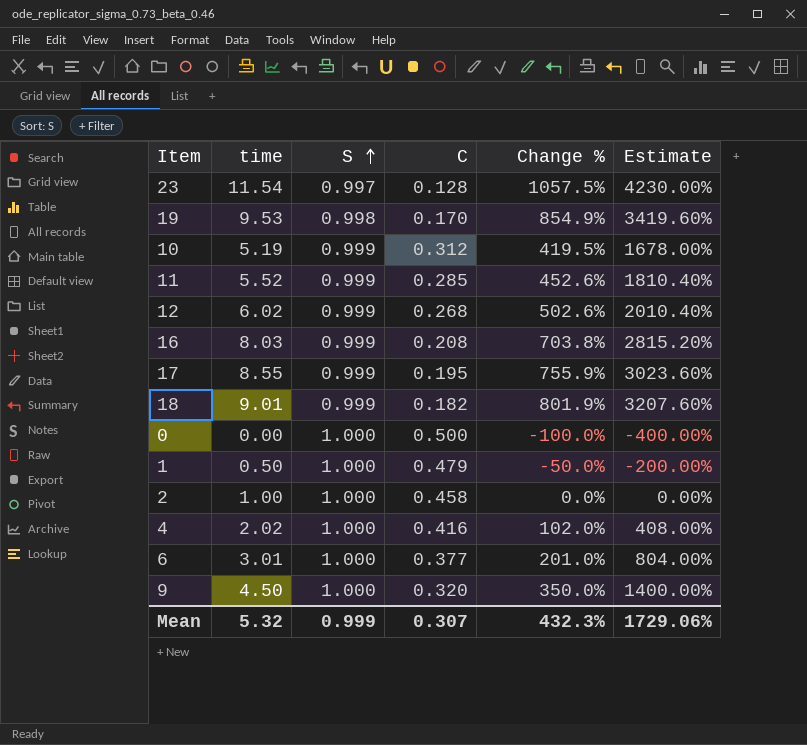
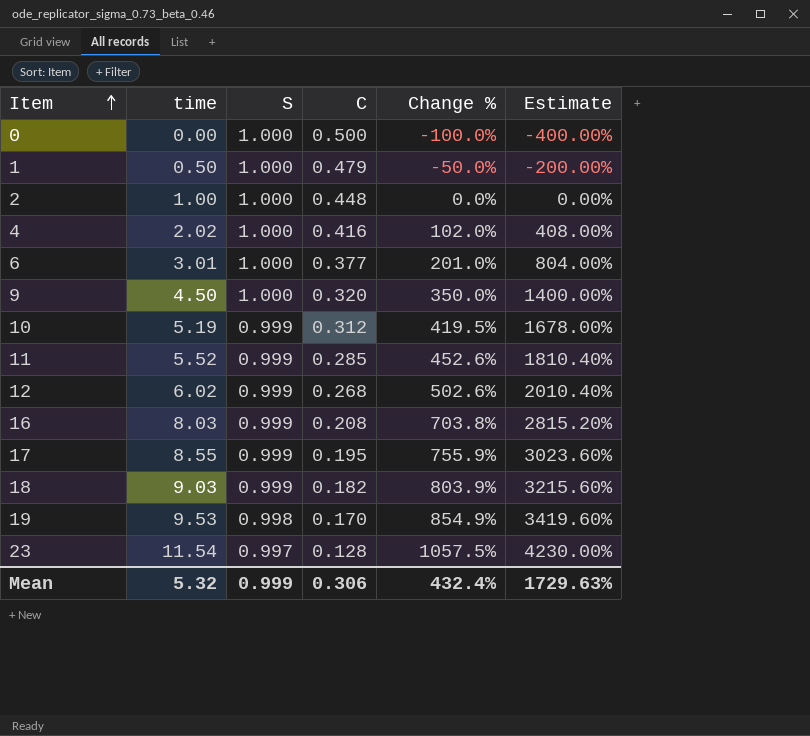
row order: S ascending -> Item ascending
2 | C: 0.458 -> 0.448
18 | time: 9.01 -> 9.03
18 | Change %: 801.9% -> 803.9%
18 | Estimate: 3207.60% -> 3215.60%
Mean | C: 0.307 -> 0.306
Mean | Change %: 432.3% -> 432.4%
Mean | Estimate: 1729.06% -> 1729.63%

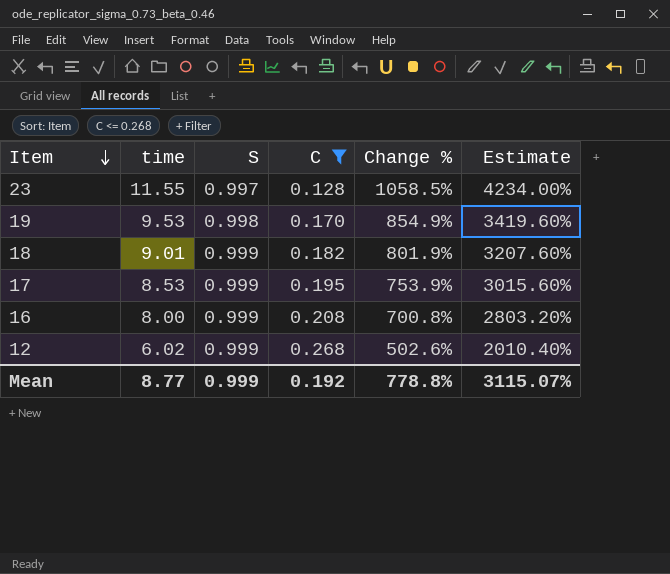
filter: none -> C <= 0.268
row order: Item ascending -> Item descending
23 | time: 11.54 -> 11.55
23 | Change %: 1057.5% -> 1058.5%
23 | Estimate: 4230.00% -> 4234.00%
18 | time: 9.03 -> 9.01
18 | Change %: 803.9% -> 801.9%
18 | Estimate: 3215.60% -> 3207.60%
17 | time: 8.55 -> 8.53
17 | Change %: 755.9% -> 753.9%
17 | Estimate: 3023.60% -> 3015.60%
16 | time: 8.03 -> 8.00
16 | Change %: 703.8% -> 700.8%
16 | Estimate: 2815.20% -> 2803.20%
Mean | time: 5.32 -> 8.77
Mean | C: 0.306 -> 0.192
Mean | Change %: 432.4% -> 778.8%
Mean | Estimate: 1729.63% -> 3115.07%

